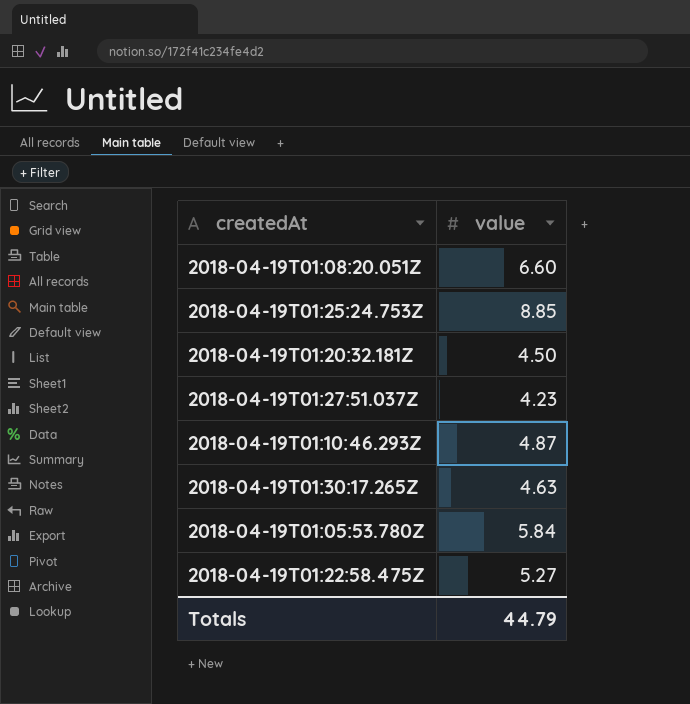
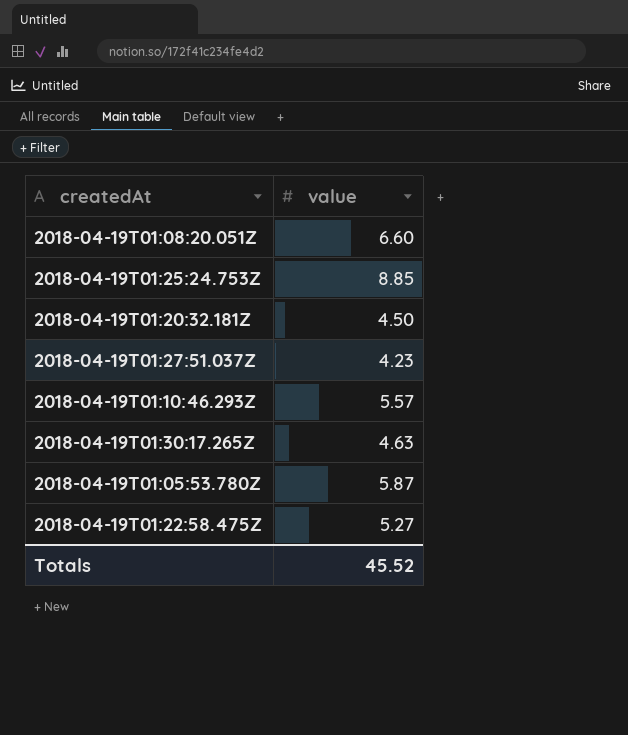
2018-04-19T01:10:46.293Z | value: 4.87 -> 5.57
2018-04-19T01:05:53.780Z | value: 5.84 -> 5.87
Totals | value: 44.79 -> 45.52

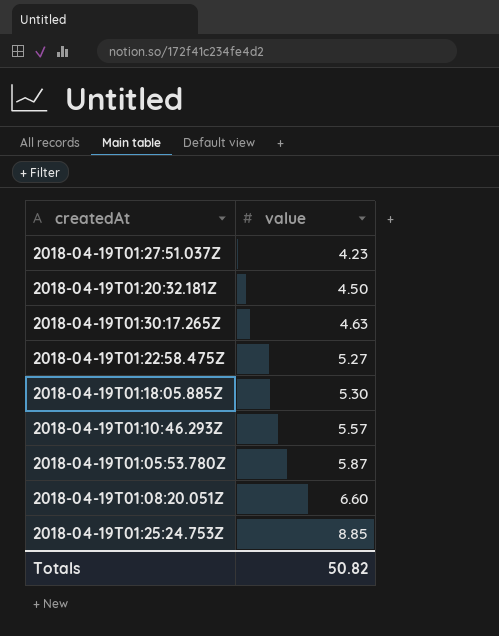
row order: none -> value ascending
row 2018-04-19T01:18:05.885Z: none -> 5.30
Totals | value: 45.52 -> 50.82

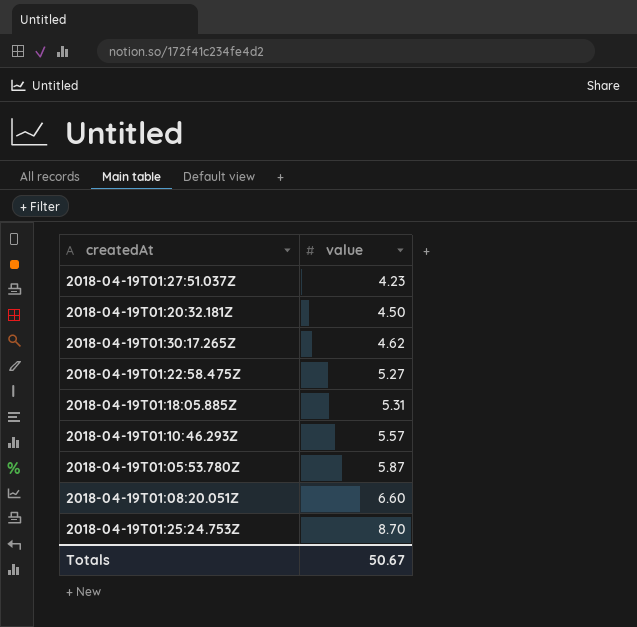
2018-04-19T01:30:17.265Z | value: 4.63 -> 4.62
2018-04-19T01:18:05.885Z | value: 5.30 -> 5.31
2018-04-19T01:25:24.753Z | value: 8.85 -> 8.70
Totals | value: 50.82 -> 50.67

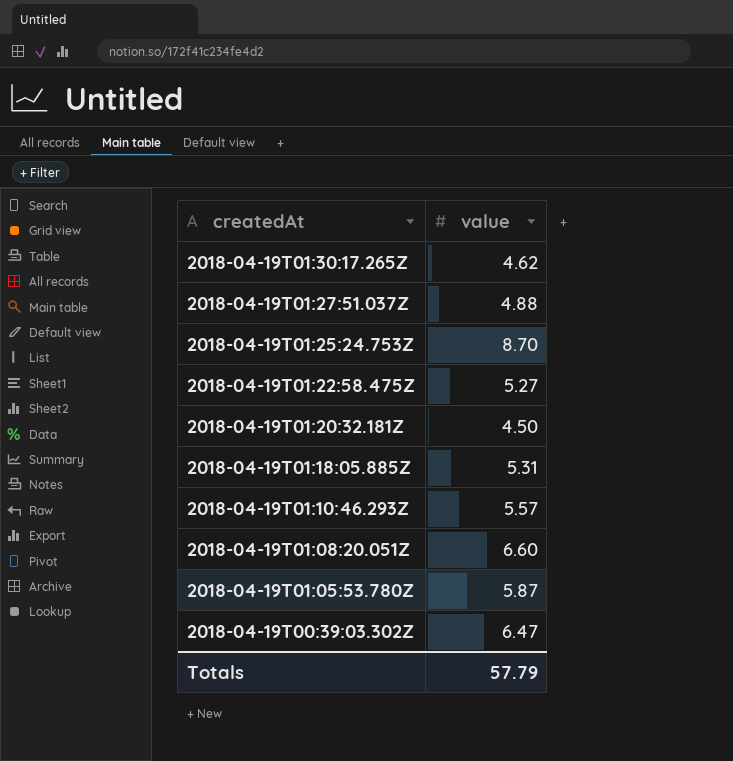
row order: value ascending -> createdAt descending
2018-04-19T01:27:51.037Z | value: 4.23 -> 4.88
row 2018-04-19T00:39:03.302Z: none -> 6.47
Totals | value: 50.67 -> 57.79

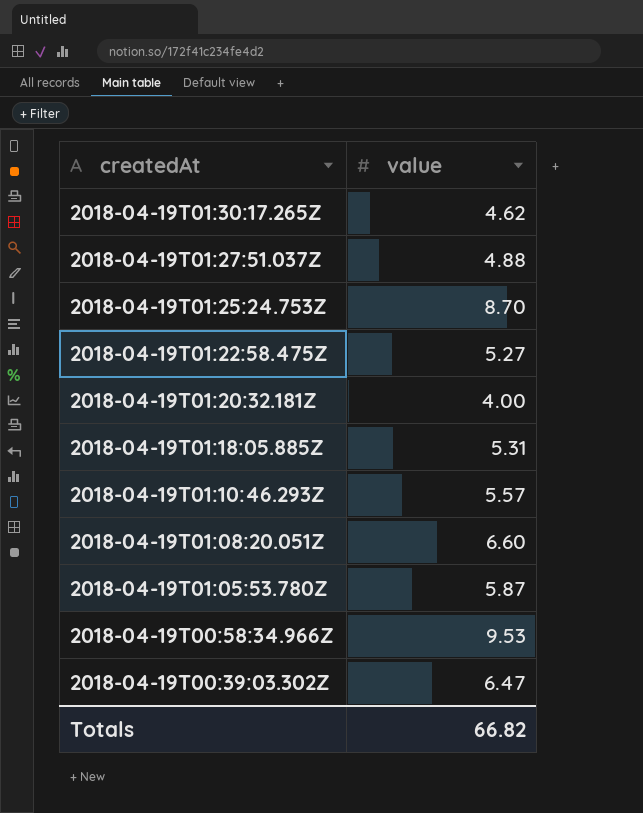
2018-04-19T01:20:32.181Z | value: 4.50 -> 4.00
row 2018-04-19T00:58:34.966Z: none -> 9.53
Totals | value: 57.79 -> 66.82

